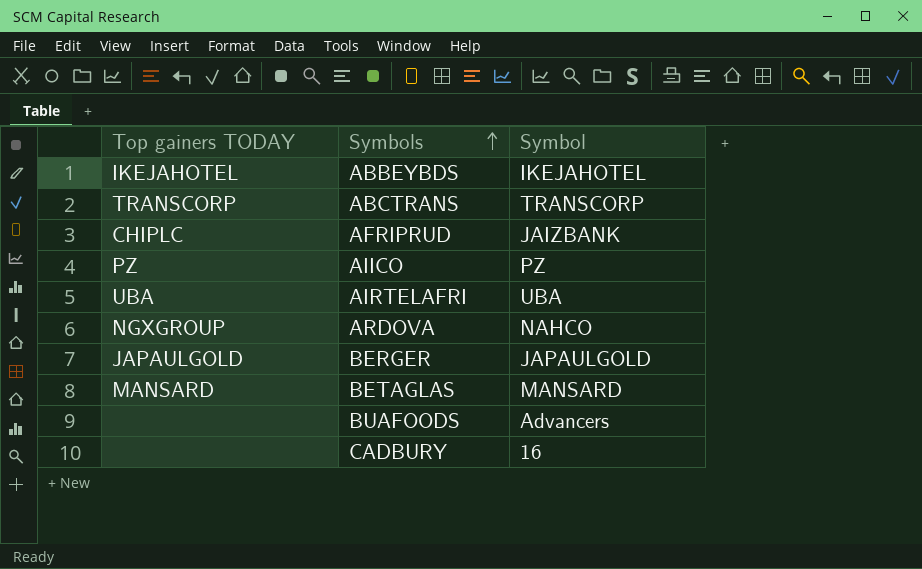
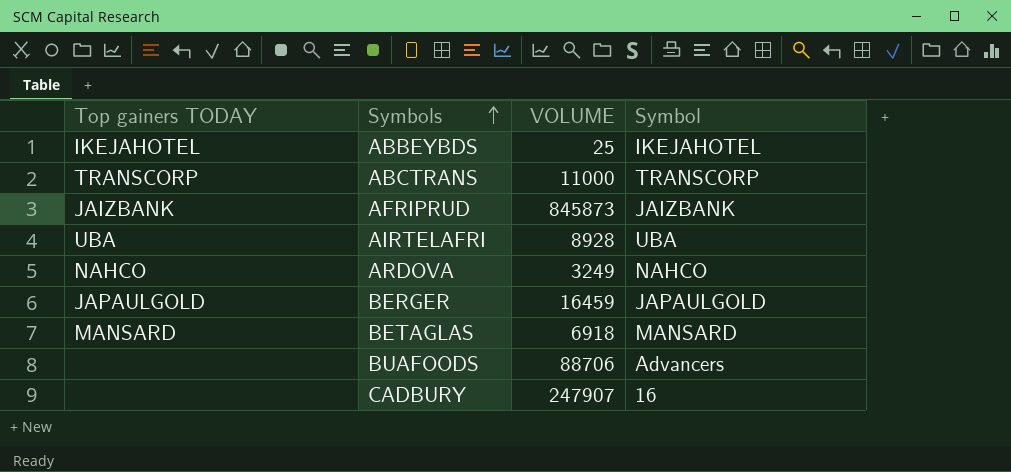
column VOLUME | position: none -> 3
row AIICO: PZ | PZ -> none
AFRIPRUD | Top gainers TODAY: CHIPLC -> JAIZBANK
ARDOVA | Top gainers TODAY: NGXGROUP -> NAHCO

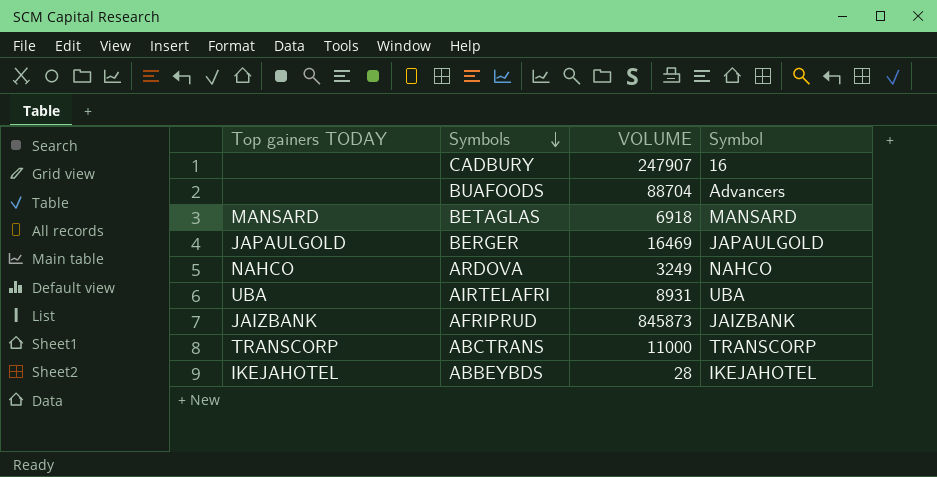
row order: Symbols ascending -> Symbols descending
BUAFOODS | VOLUME: 88706 -> 88704
BERGER | VOLUME: 16459 -> 16469
AIRTELAFRI | VOLUME: 8928 -> 8931
ABBEYBDS | VOLUME: 25 -> 28

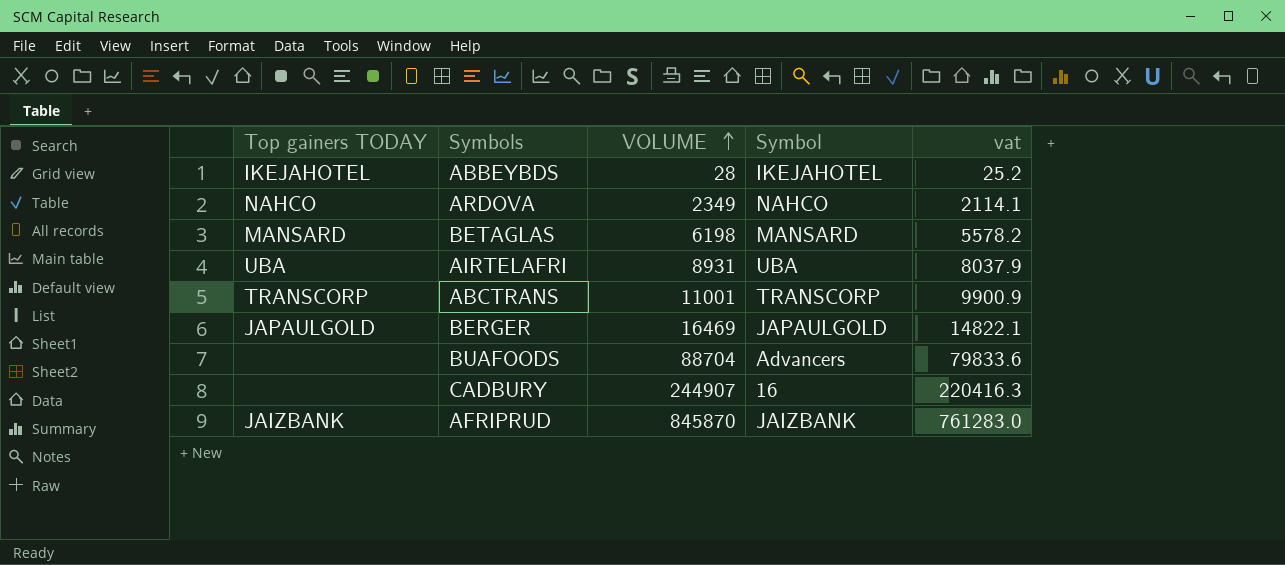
row order: Symbols descending -> VOLUME ascending
column vat | formula: none -> [VOLUME] * 0.9
ARDOVA | VOLUME: 3249 -> 2349
BETAGLAS | VOLUME: 6918 -> 6198
ABCTRANS | VOLUME: 11000 -> 11001
CADBURY | VOLUME: 247907 -> 244907
AFRIPRUD | VOLUME: 845873 -> 845870

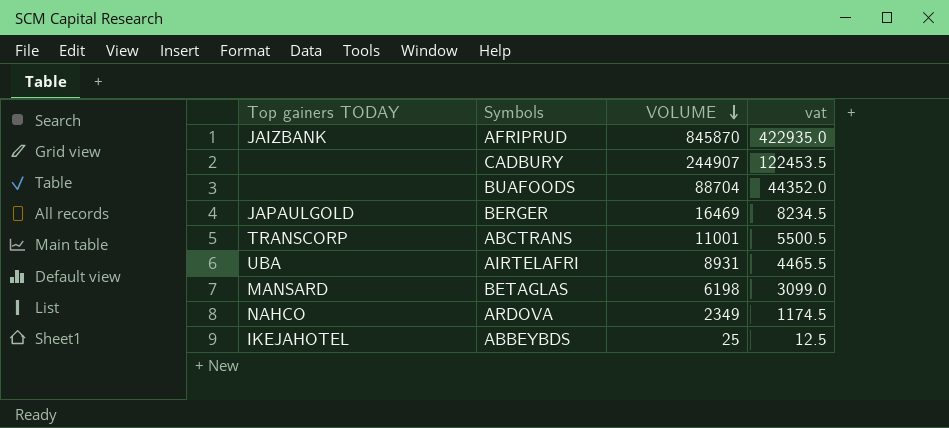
row order: VOLUME ascending -> VOLUME descending
column Symbol | position: 4 -> none
column vat | formula: [VOLUME] * 0.9 -> [VOLUME] * 0.5
ABBEYBDS | VOLUME: 28 -> 25

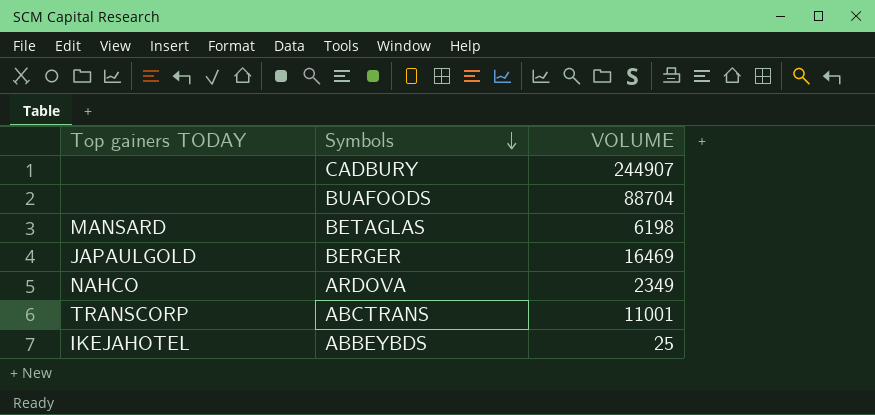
row order: VOLUME descending -> Symbols descending
column vat | formula: [VOLUME] * 0.5 -> none
row AFRIPRUD: JAIZBANK | 845870 | 422935.0 -> none
row AIRTELAFRI: UBA | 8931 | 4465.5 -> none

